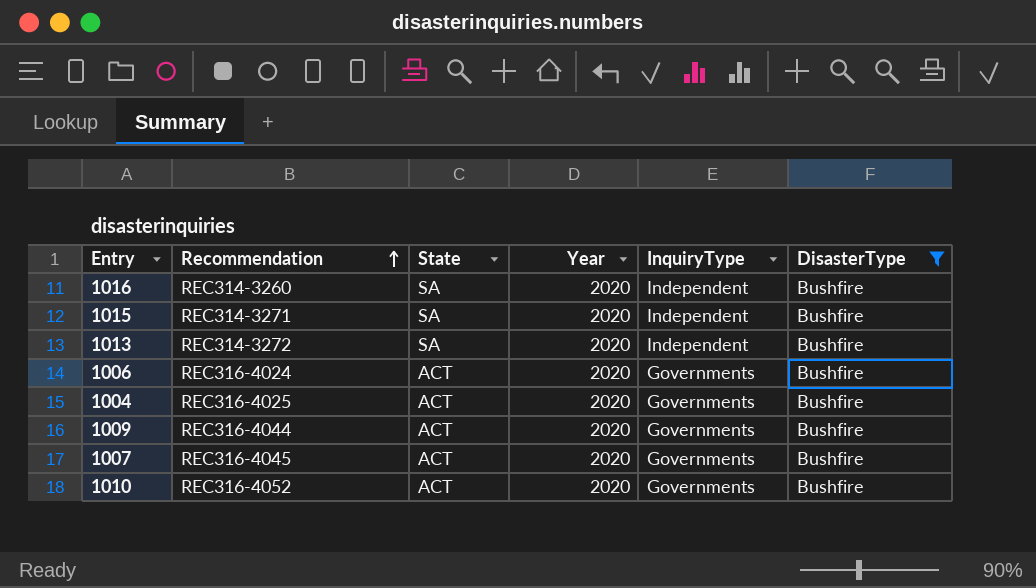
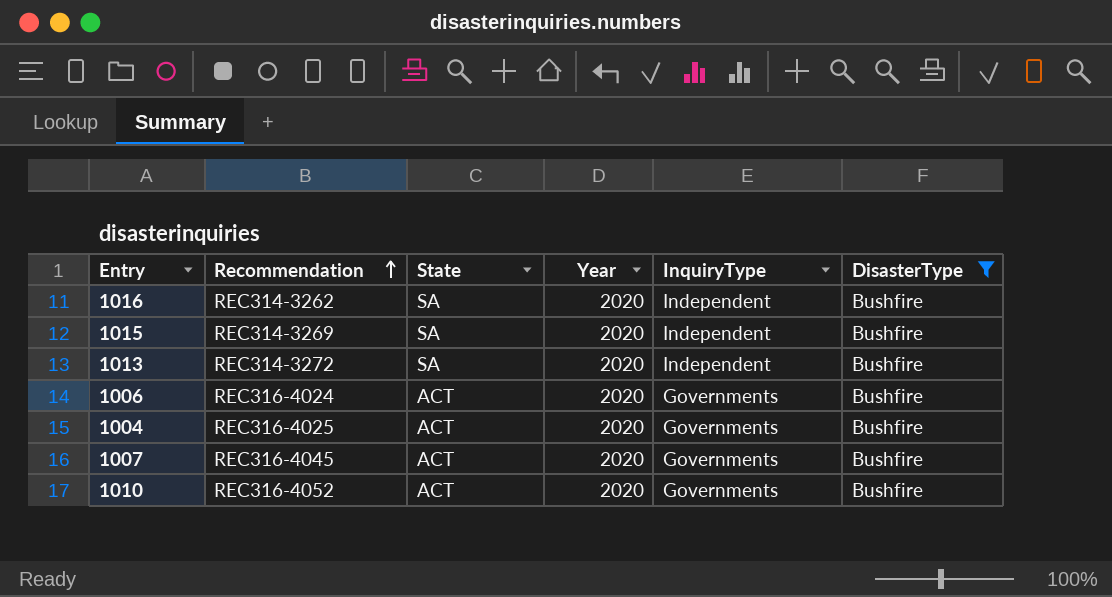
row 1009: REC316-4044 | ACT | 2020 | Governments | Bushfire -> none
1016 | Recommendation: REC314-3260 -> REC314-3262
1015 | Recommendation: REC314-3271 -> REC314-3269

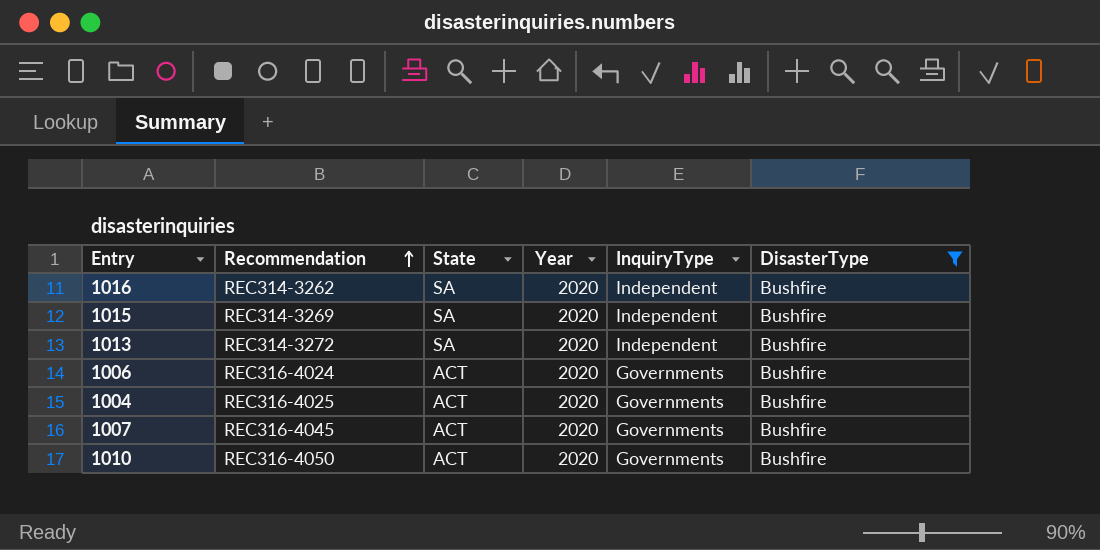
1010 | Recommendation: REC316-4052 -> REC316-4050

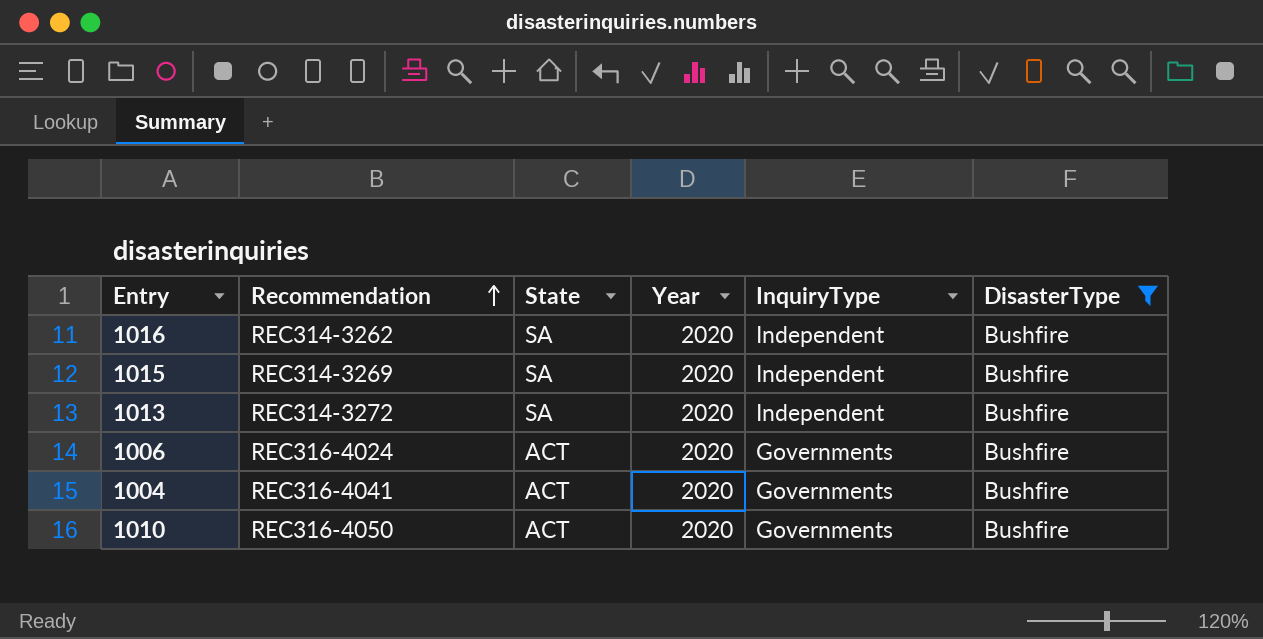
row 1007: REC316-4045 | ACT | 2020 | Governments | Bushfire -> none
1004 | Recommendation: REC316-4025 -> REC316-4041

